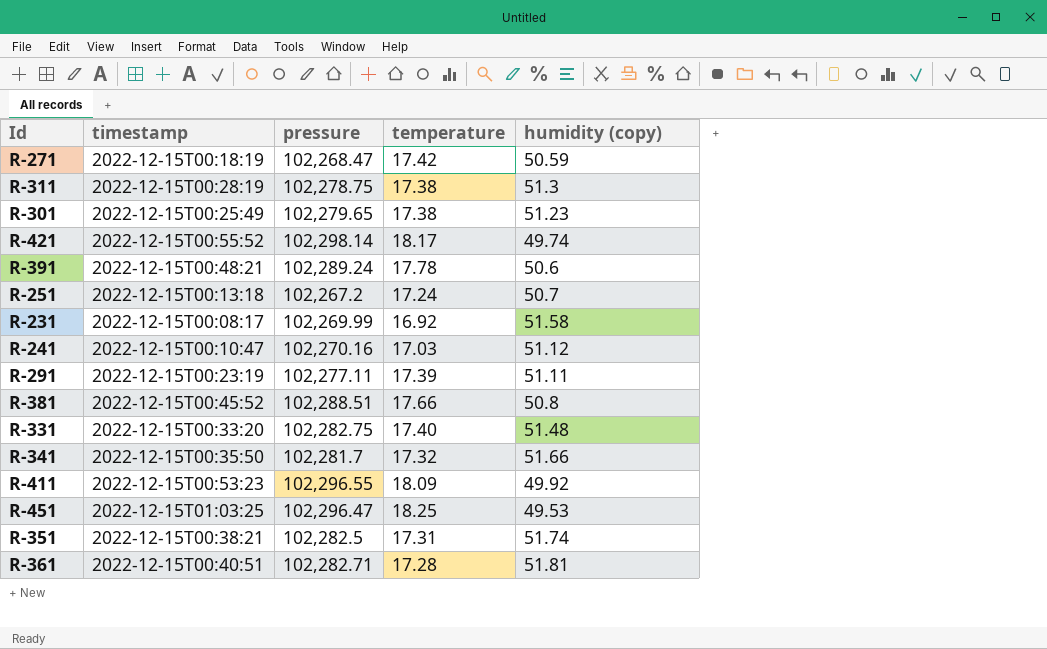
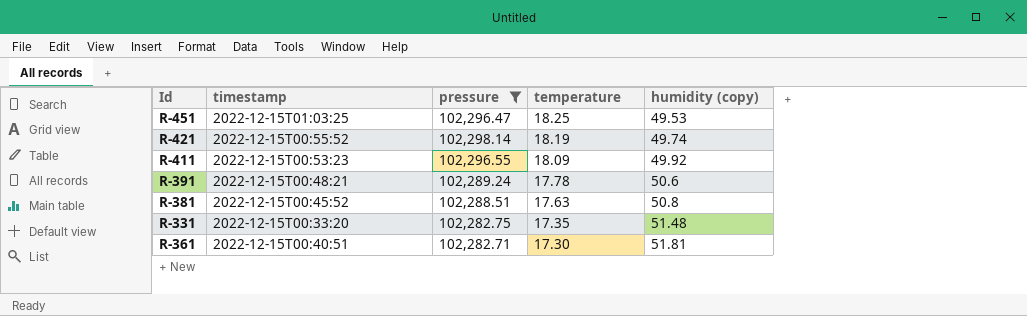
filter: none -> pressure >= 102,282.71
row order: none -> temperature descending
R-421 | temperature: 18.17 -> 18.19
R-381 | temperature: 17.66 -> 17.63
R-331 | temperature: 17.40 -> 17.35
R-361 | temperature: 17.28 -> 17.30

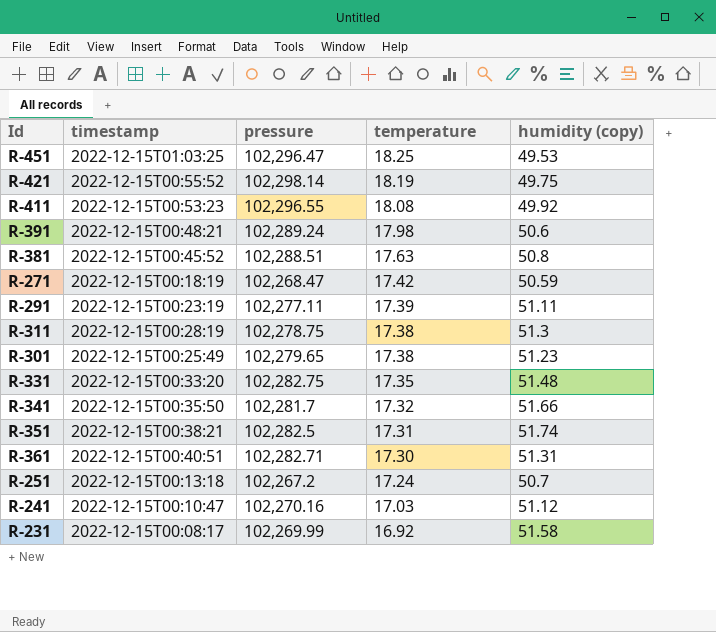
filter: pressure >= 102,282.71 -> none
R-421 | humidity (copy): 49.74 -> 49.75
R-411 | temperature: 18.09 -> 18.08
R-391 | temperature: 17.78 -> 17.98
R-361 | humidity (copy): 51.81 -> 51.31

